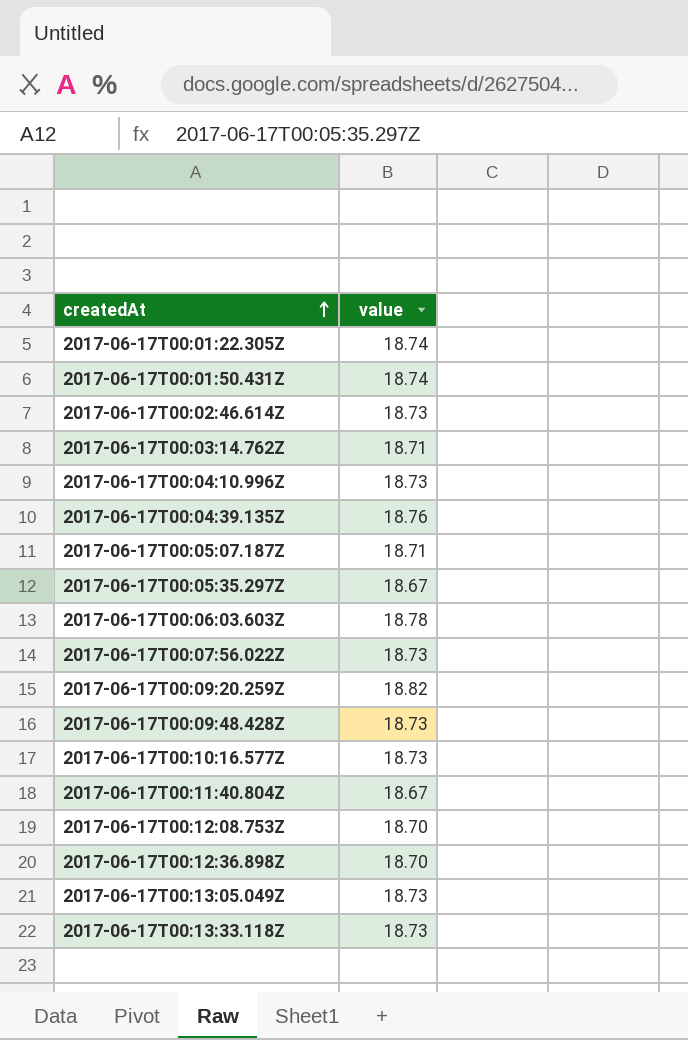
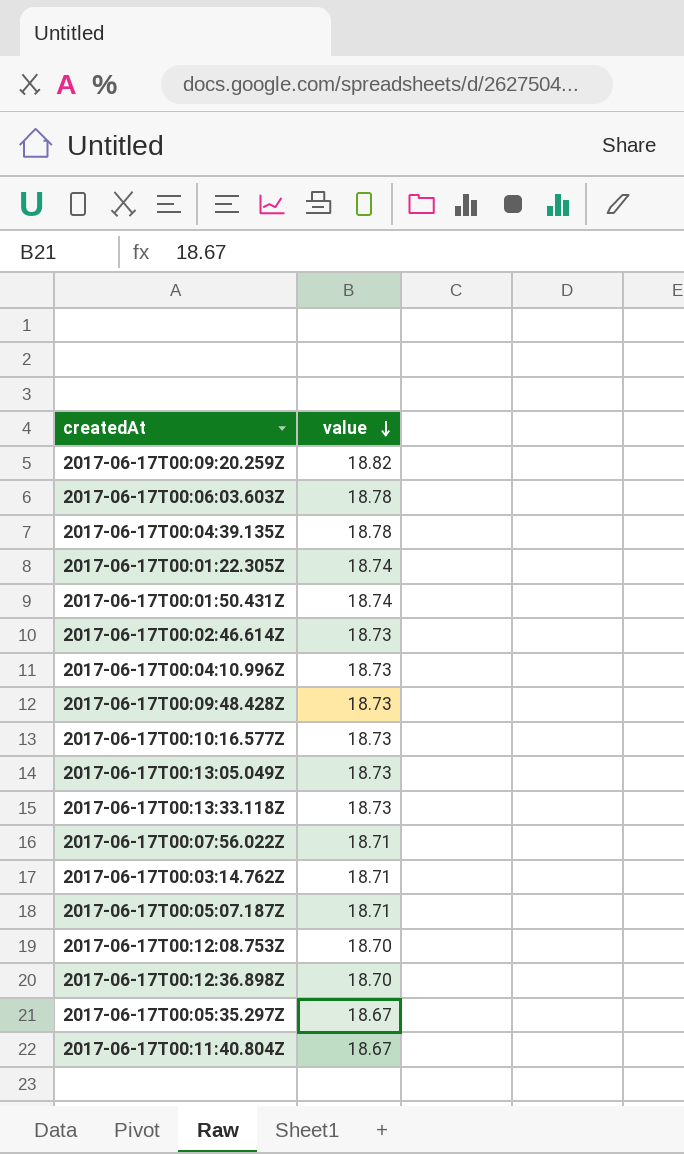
row order: createdAt ascending -> value descending
2017-06-17T00:04:39.135Z | value: 18.76 -> 18.78
2017-06-17T00:07:56.022Z | value: 18.73 -> 18.71

